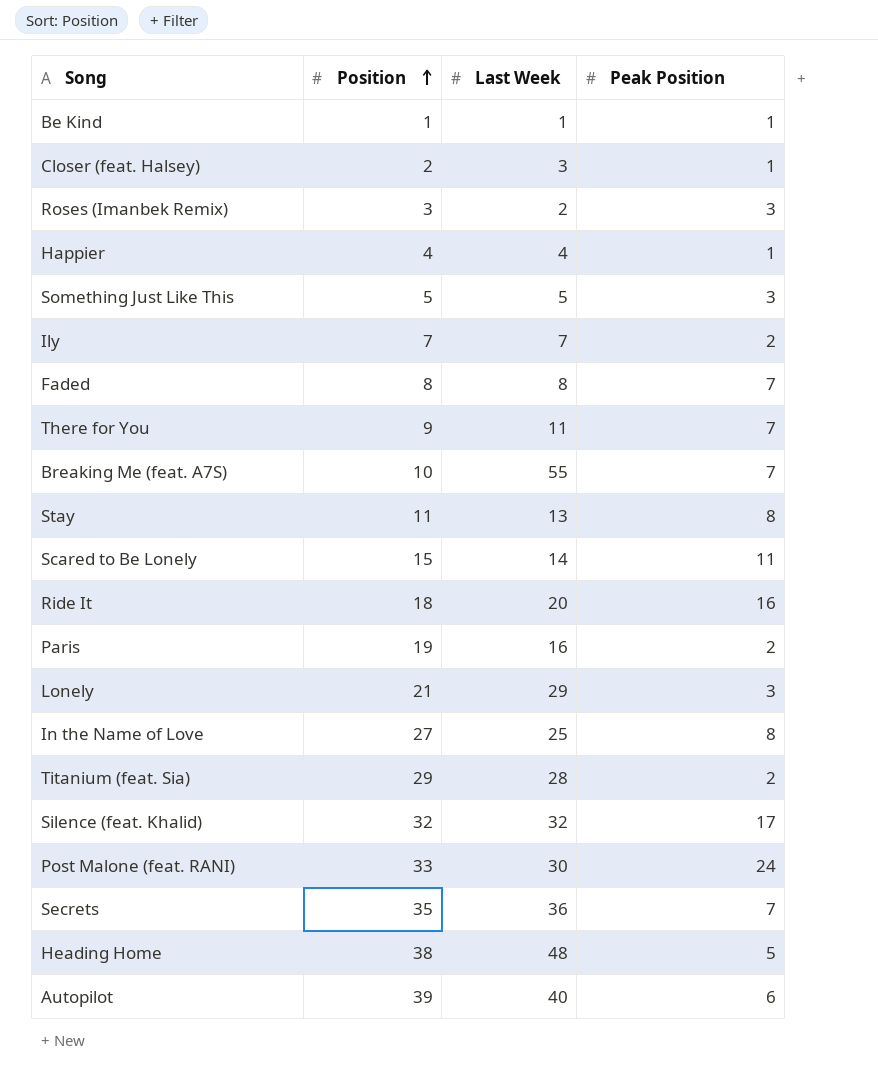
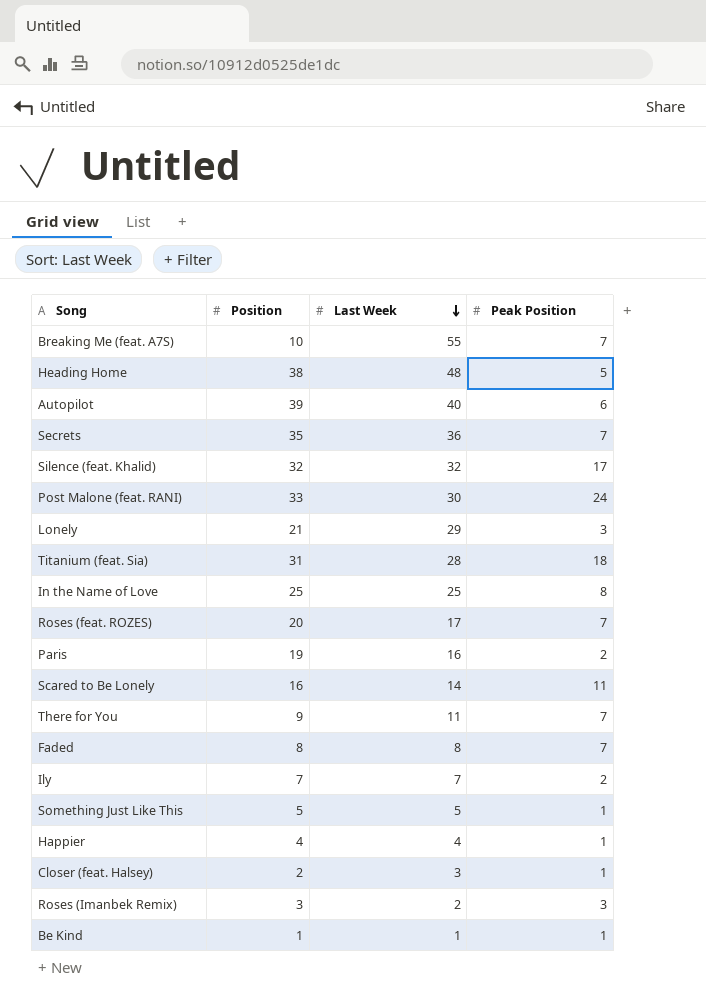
row order: Position ascending -> Last Week descending
row Stay: 11 | 13 | 8 -> none
row Ride It: 18 | 20 | 16 -> none
Titanium (feat. Sia) | Position: 29 -> 31
Titanium (feat. Sia) | Peak Position: 2 -> 18
In the Name of Love | Position: 27 -> 25
row Roses (feat. ROZES): none -> 20 | 17 | 7
Scared to Be Lonely | Position: 15 -> 16
Something Just Like This | Peak Position: 3 -> 1

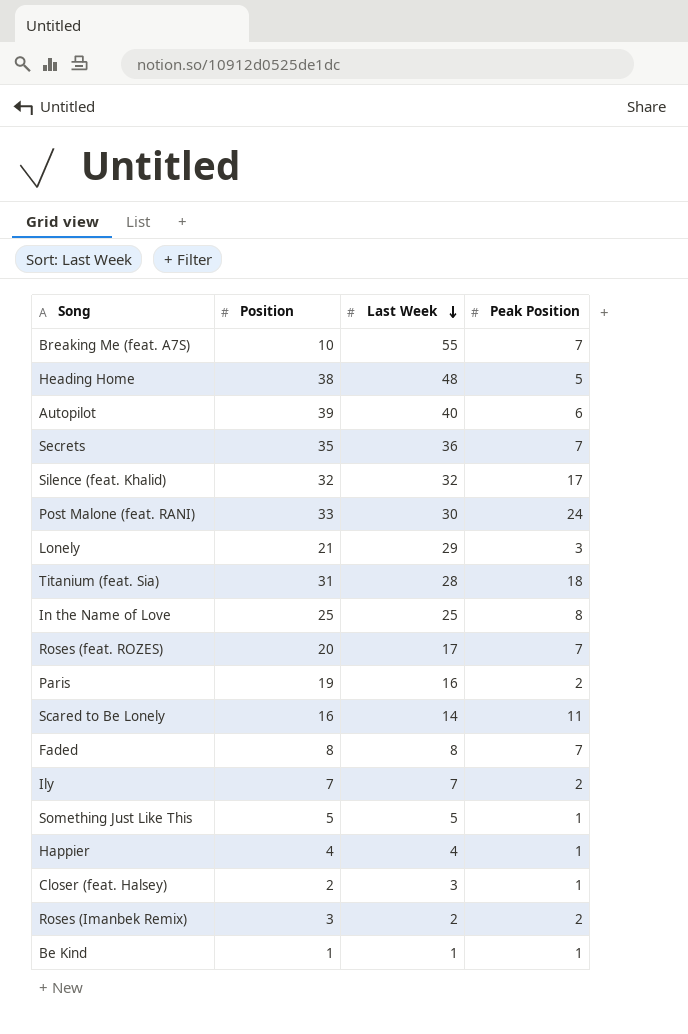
row There for You: 9 | 11 | 7 -> none
Roses (Imanbek Remix) | Peak Position: 3 -> 2

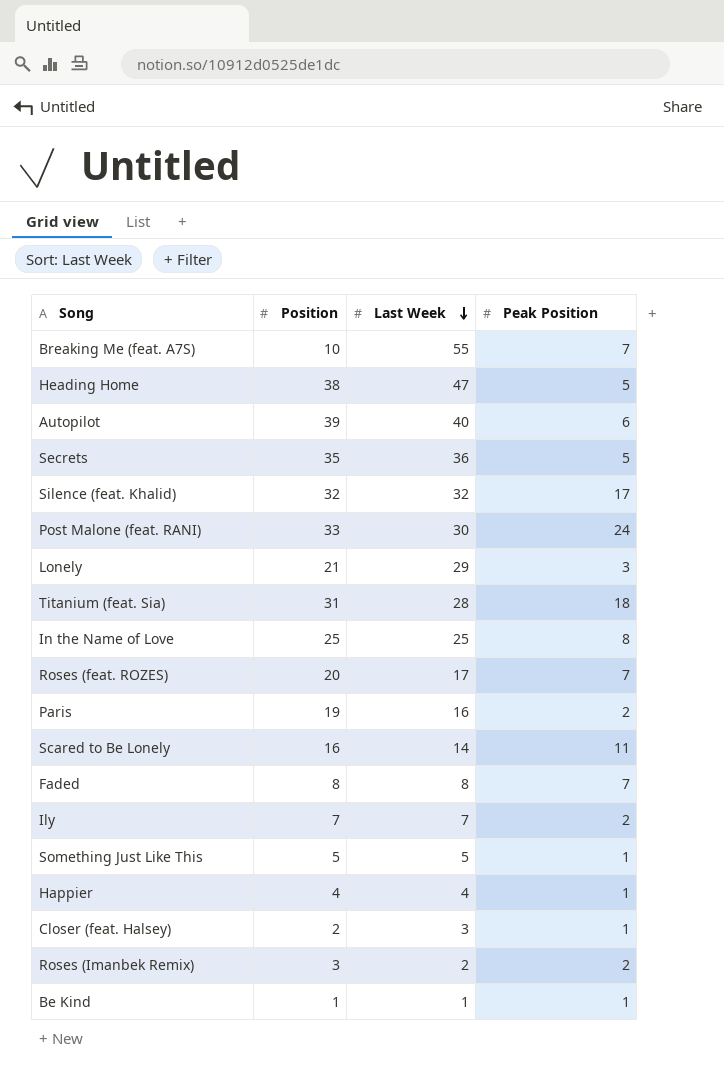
Heading Home | Last Week: 48 -> 47
Secrets | Peak Position: 7 -> 5

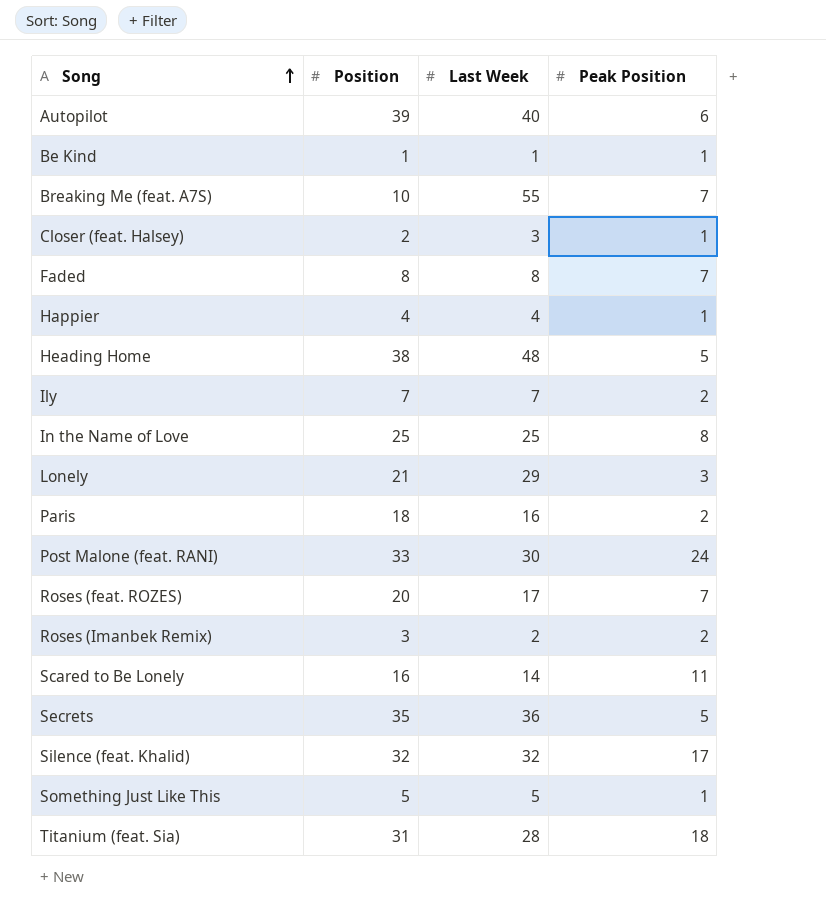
row order: Last Week descending -> Song ascending
Heading Home | Last Week: 47 -> 48
Paris | Position: 19 -> 18

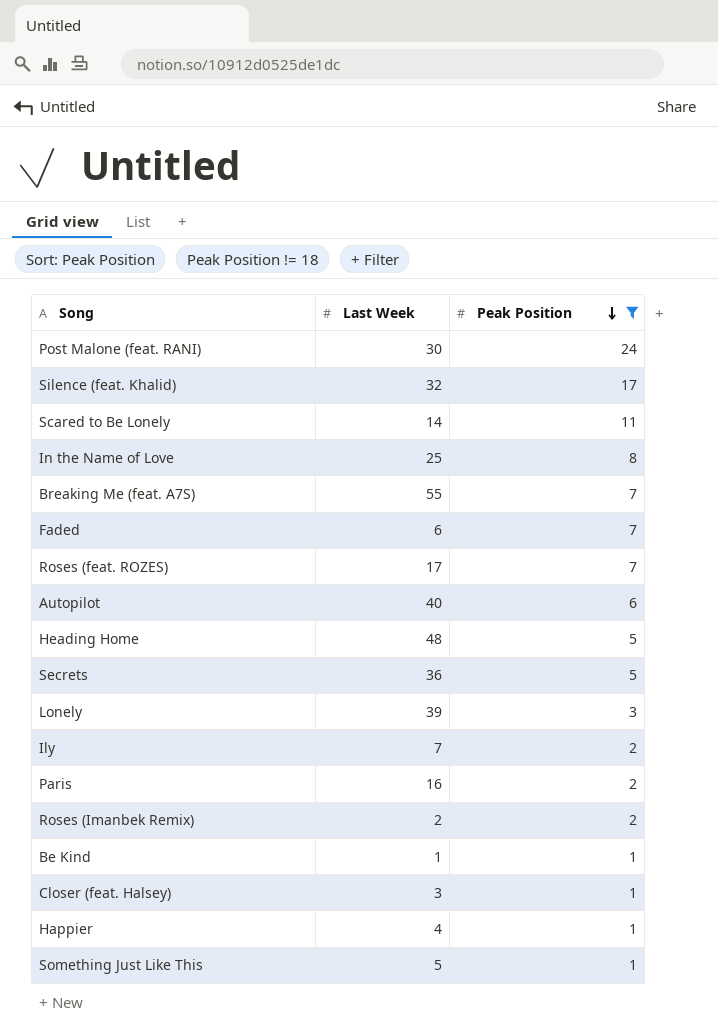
filter: none -> Peak Position != 18
row order: Song ascending -> Peak Position descending
column Position | position: 2 -> none
Faded | Last Week: 8 -> 6
Lonely | Last Week: 29 -> 39

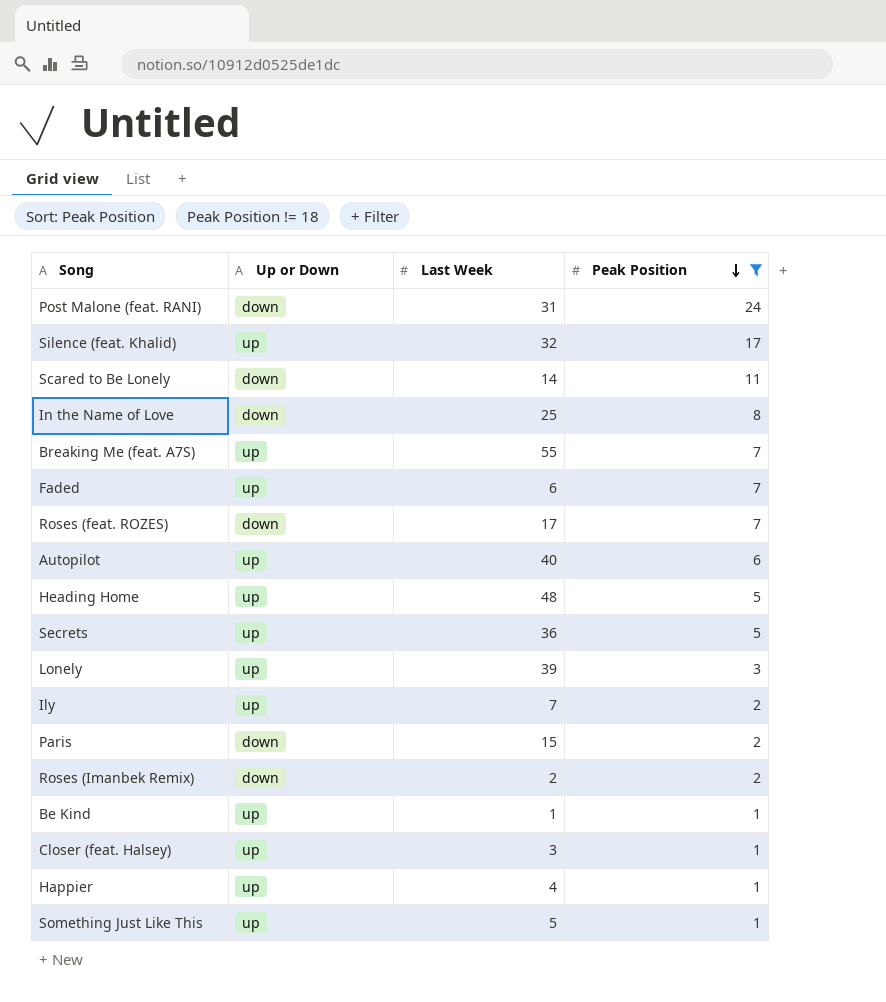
column Up or Down | position: none -> 2
Post Malone (feat. RANI) | Last Week: 30 -> 31
Paris | Last Week: 16 -> 15

